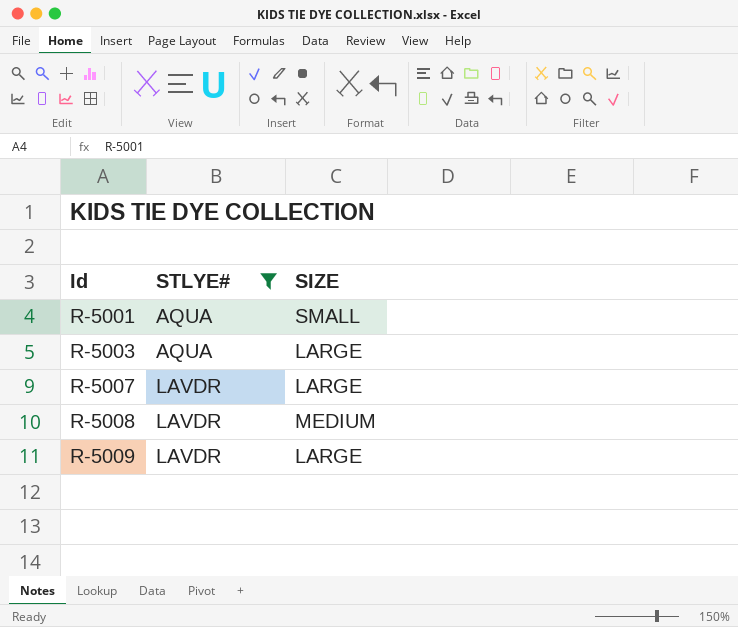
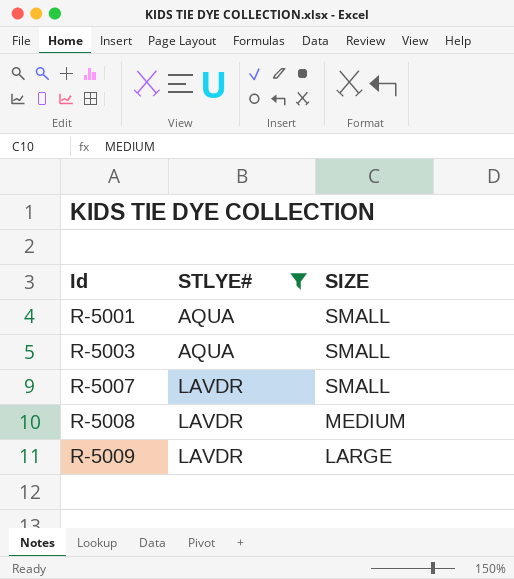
R-5003 | SIZE: LARGE -> SMALL
R-5007 | SIZE: LARGE -> SMALL

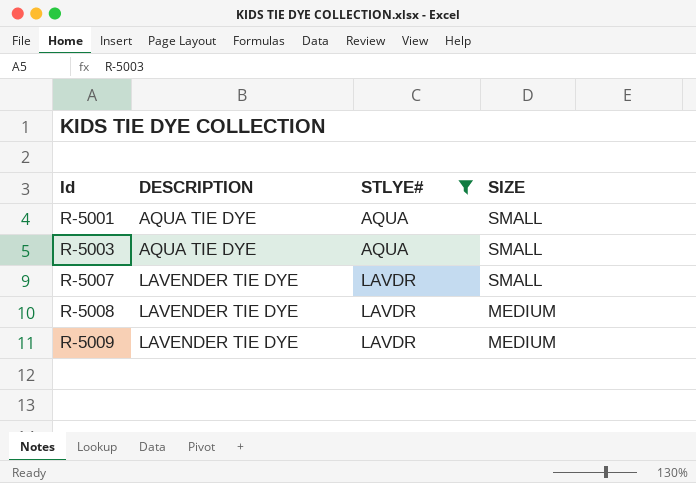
column DESCRIPTION | position: none -> 2
R-5009 | SIZE: LARGE -> MEDIUM

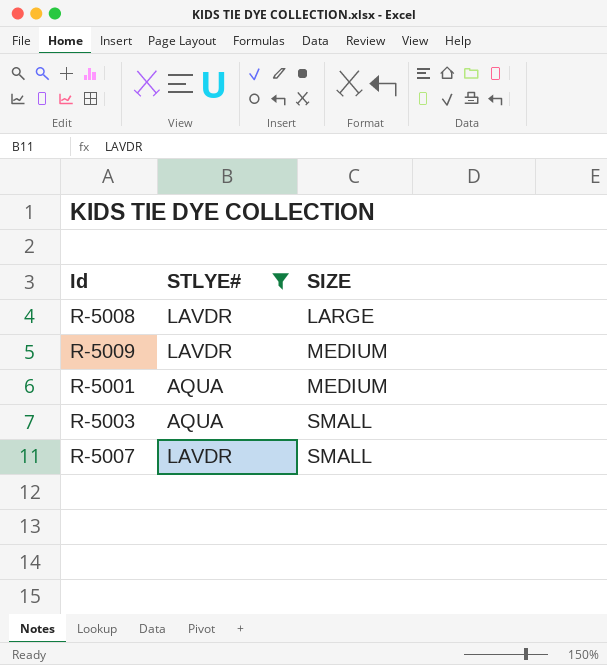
row order: Id ascending -> SIZE ascending
column DESCRIPTION | position: 2 -> none
R-5008 | SIZE: MEDIUM -> LARGE
R-5001 | SIZE: SMALL -> MEDIUM

